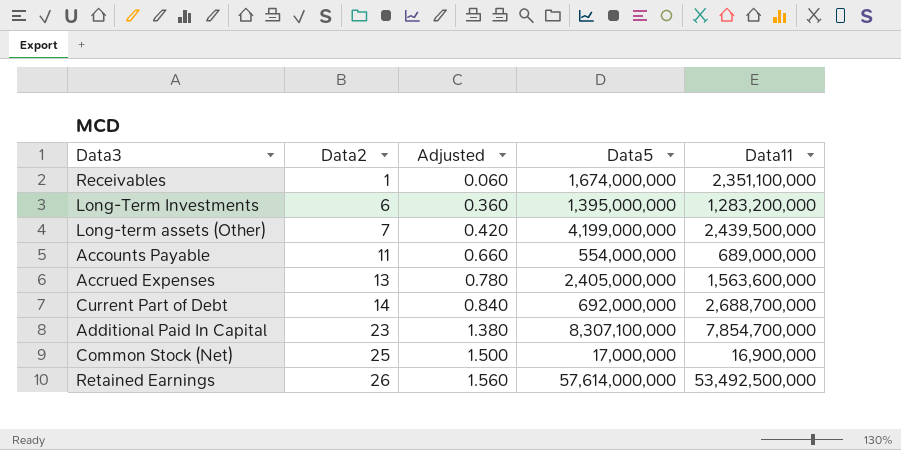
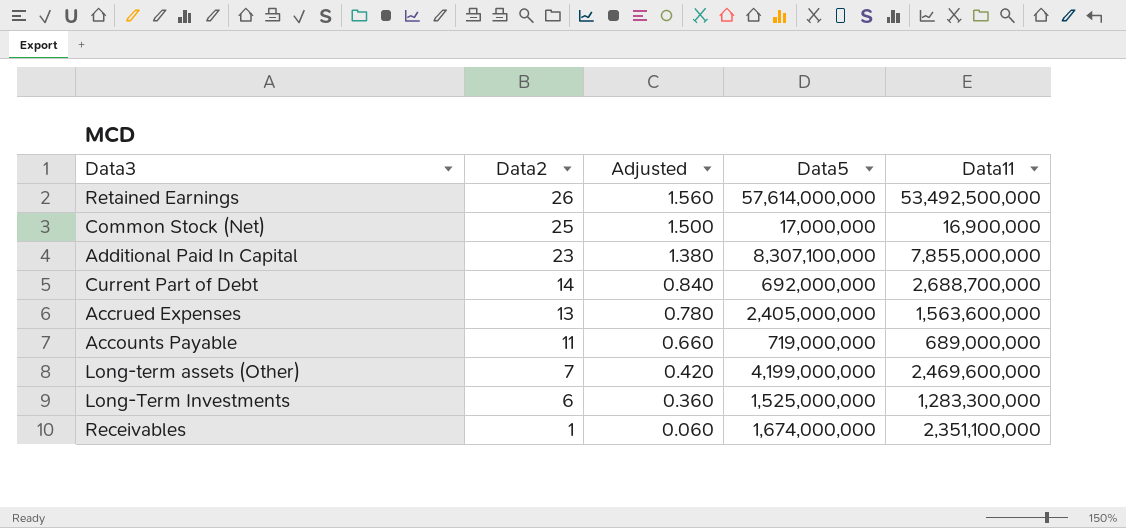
row order: Data2 ascending -> Data2 descending
Additional Paid In Capital | Data11: 7,854,700,000 -> 7,855,000,000
Accounts Payable | Data5: 554,000,000 -> 719,000,000
Long-term assets (Other) | Data11: 2,439,500,000 -> 2,469,600,000
Long-Term Investments | Data5: 1,395,000,000 -> 1,525,000,000
Long-Term Investments | Data11: 1,283,200,000 -> 1,283,300,000

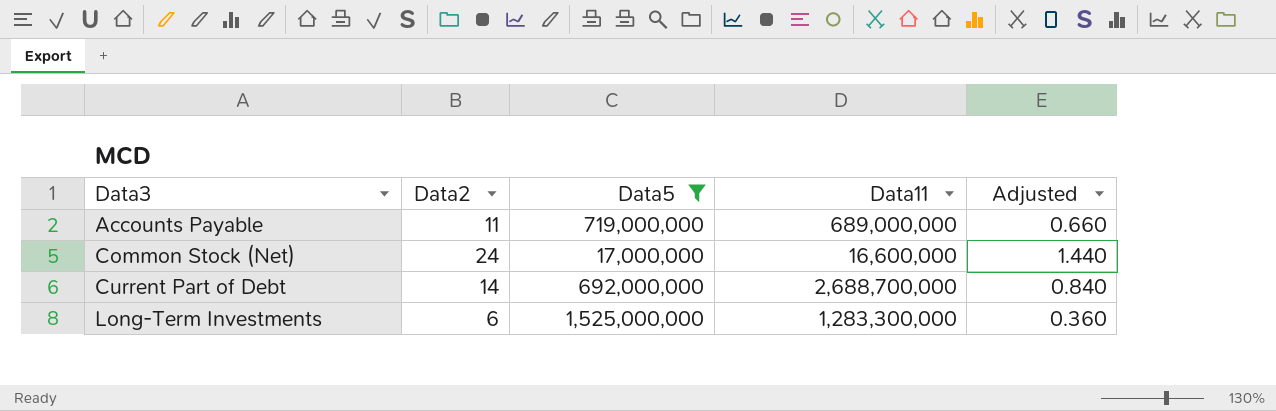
filter: none -> Data5 <= 1,525,000,000
row order: Data2 descending -> Data3 ascending
column Adjusted | position: 3 -> 5
Common Stock (Net) | Data2: 25 -> 24
Common Stock (Net) | Data11: 16,900,000 -> 16,600,000
Common Stock (Net) | Adjusted: 1.500 -> 1.440

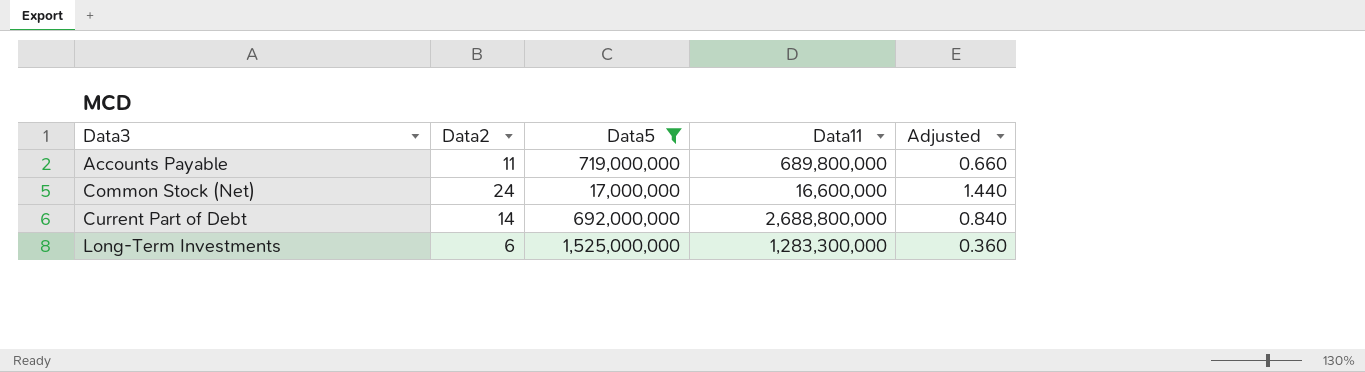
Accounts Payable | Data11: 689,000,000 -> 689,800,000
Current Part of Debt | Data11: 2,688,700,000 -> 2,688,800,000

